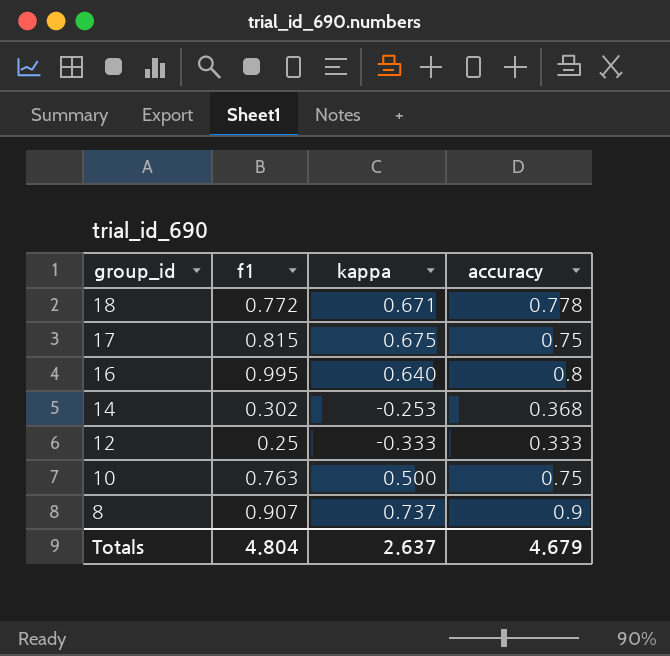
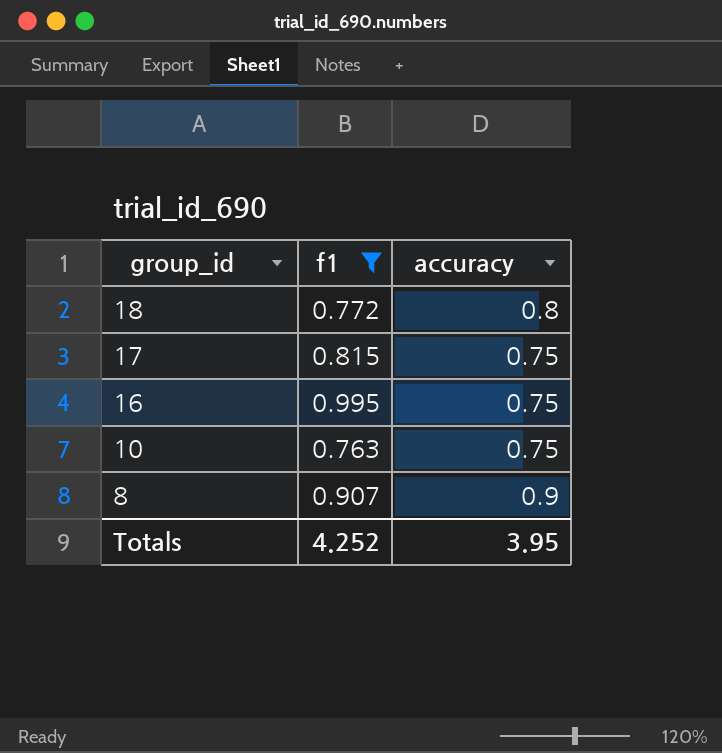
filter: none -> f1 >= 0.763
column kappa | position: 3 -> none
18 | accuracy: 0.778 -> 0.8
16 | accuracy: 0.8 -> 0.75
Totals | f1: 4.804 -> 4.252
Totals | accuracy: 4.679 -> 3.95

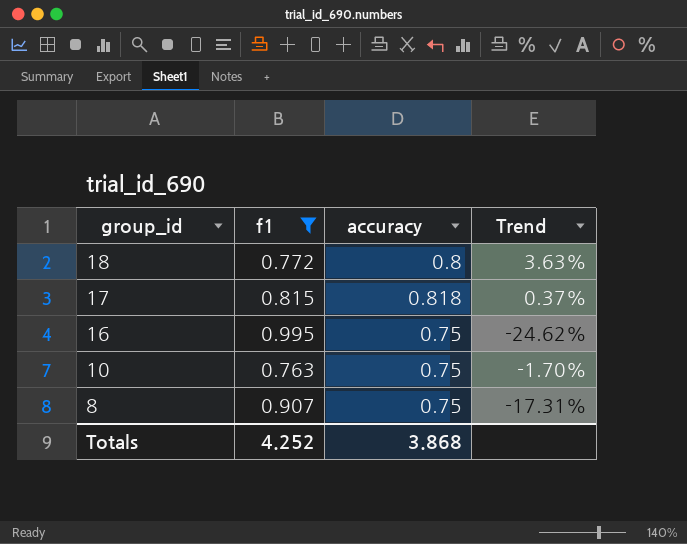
column Trend | formula: none -> ([accuracy] - [f1]) / [f1]
17 | accuracy: 0.75 -> 0.818
8 | accuracy: 0.9 -> 0.75
Totals | accuracy: 3.95 -> 3.868

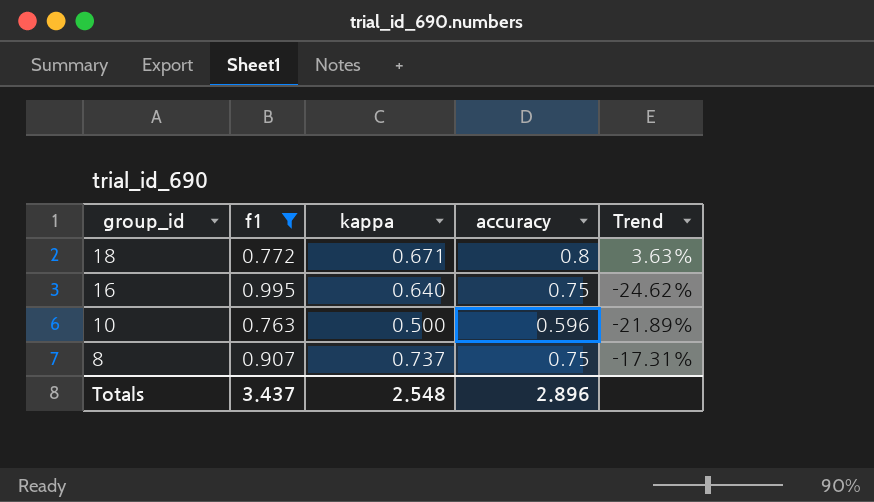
column kappa | position: none -> 3
row 17: 0.815 | 0.818 | 0.37% -> none
10 | accuracy: 0.75 -> 0.596
10 | Trend: -1.70% -> -21.89%
Totals | f1: 4.252 -> 3.437
Totals | accuracy: 3.868 -> 2.896

